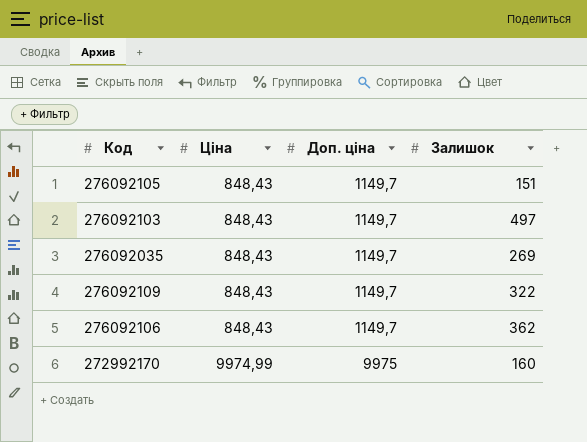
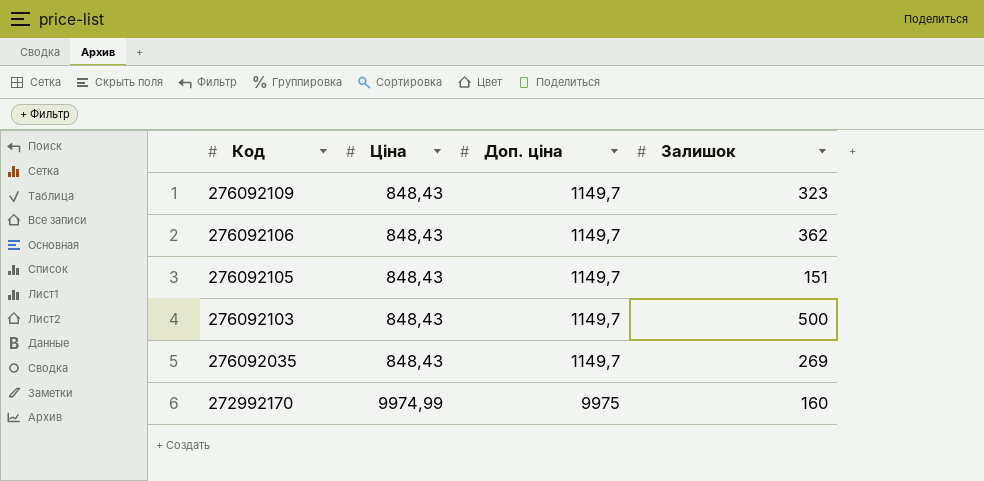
row order: Ціна ascending -> Код descending
276092109 | Залишок: 322 -> 323
276092103 | Залишок: 497 -> 500

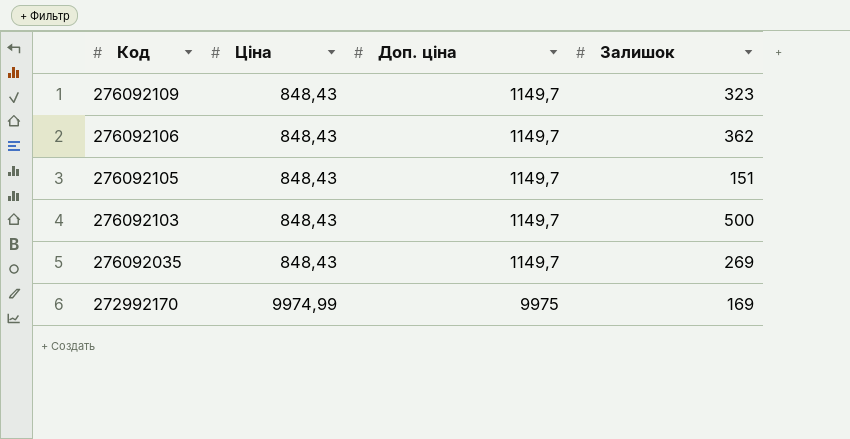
272992170 | Залишок: 160 -> 169

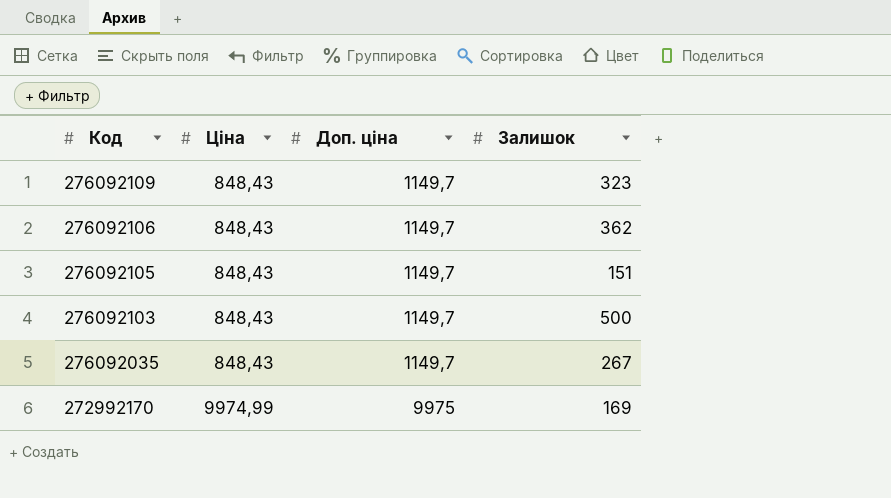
276092035 | Залишок: 269 -> 267

